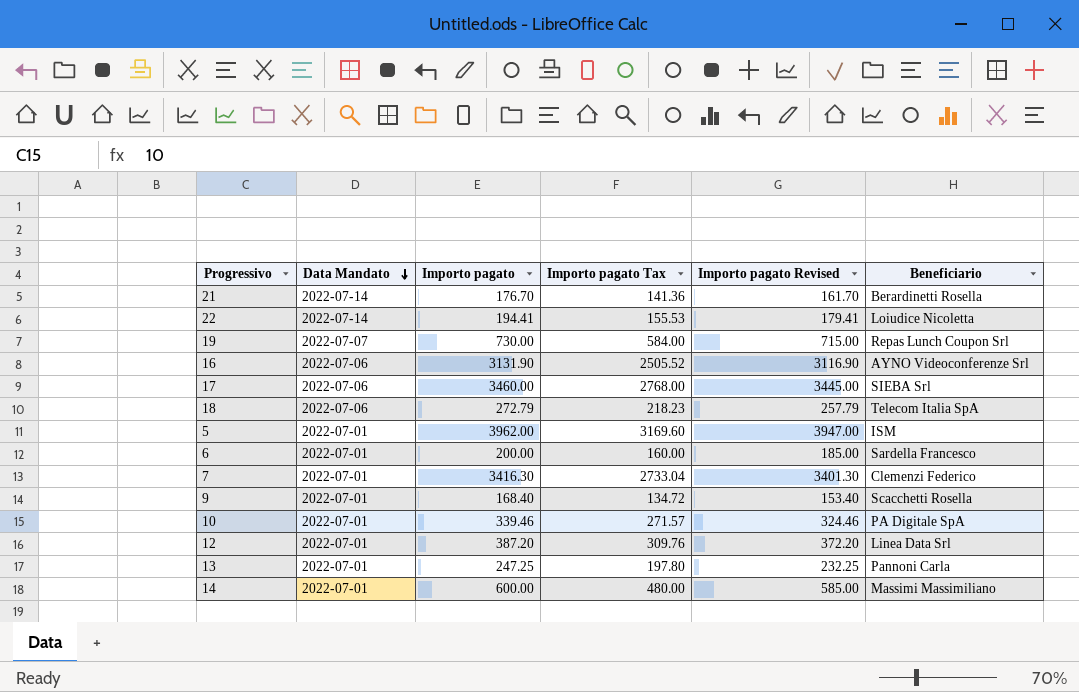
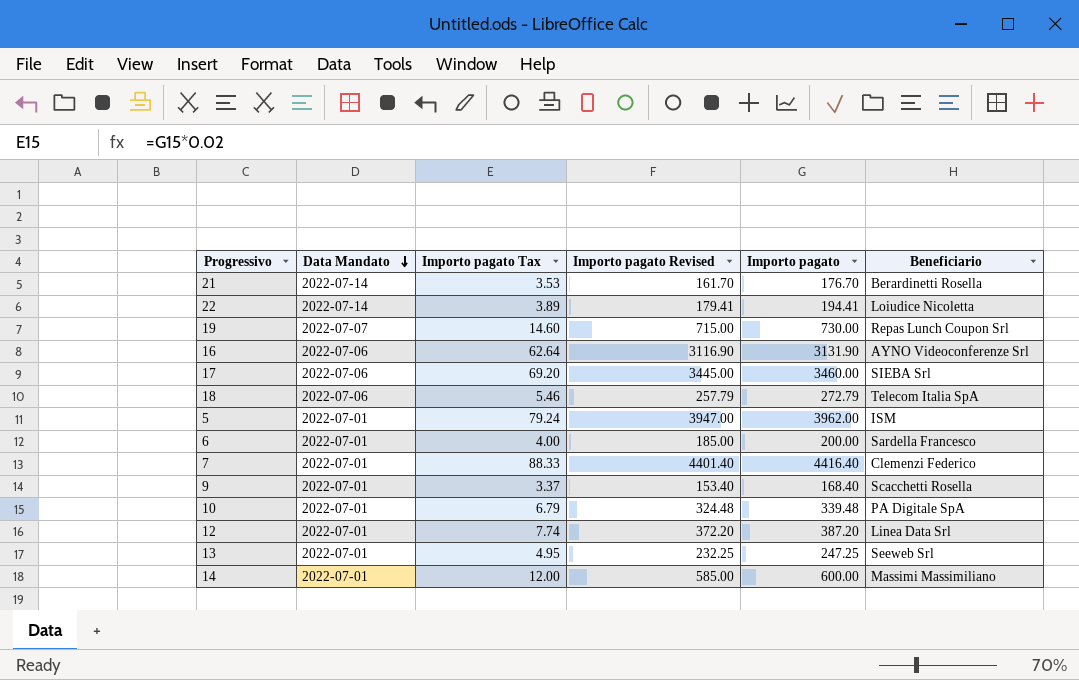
column Importo pagato Tax | formula: [Importo pagato] * 0.8 -> [Importo pagato] * 0.02
column Importo pagato | position: 3 -> 5
7 | Importo pagato Revised: 3401.30 -> 4401.40
7 | Importo pagato: 3416.30 -> 4416.40
10 | Importo pagato Revised: 324.46 -> 324.48
10 | Importo pagato: 339.46 -> 339.48
13 | Beneficiario: Pannoni Carla -> Seeweb Srl

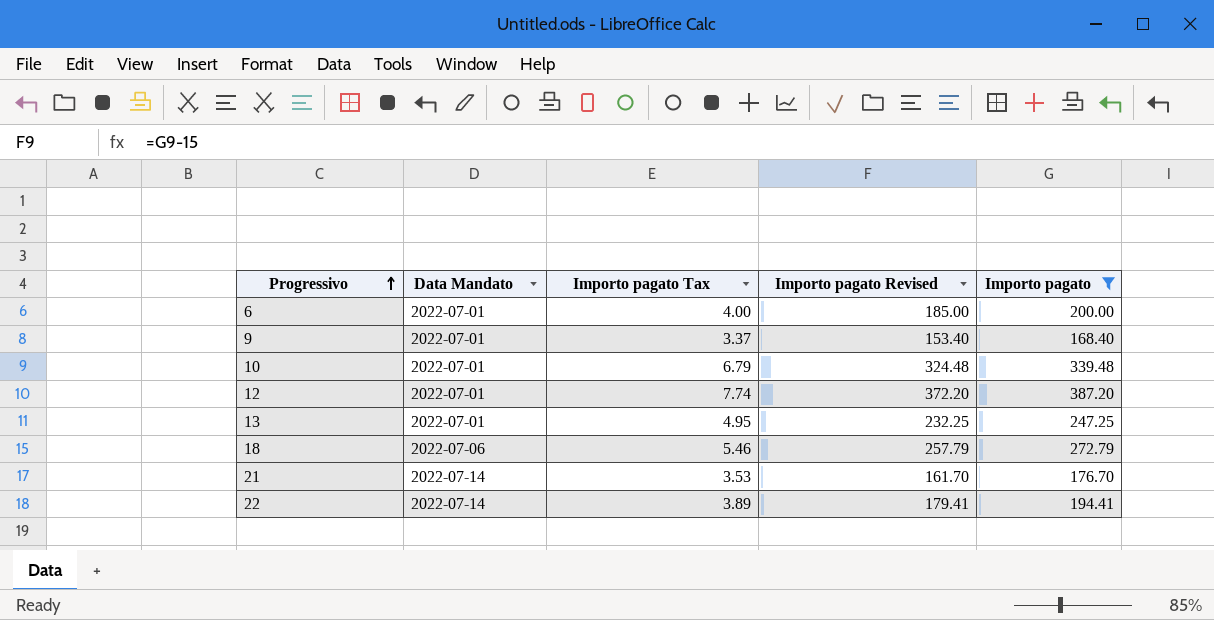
filter: none -> Importo pagato <= 387.20
row order: Data Mandato descending -> Progressivo ascending
column Beneficiario | position: 6 -> none

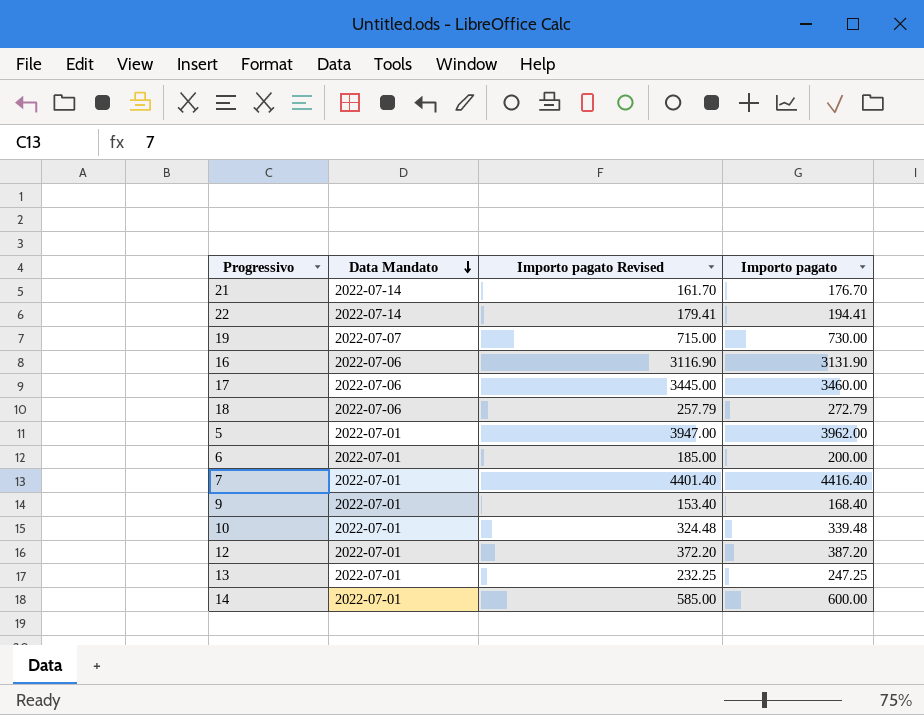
filter: Importo pagato <= 387.20 -> none
row order: Progressivo ascending -> Data Mandato descending
column Importo pagato Tax | formula: [Importo pagato] * 0.02 -> none

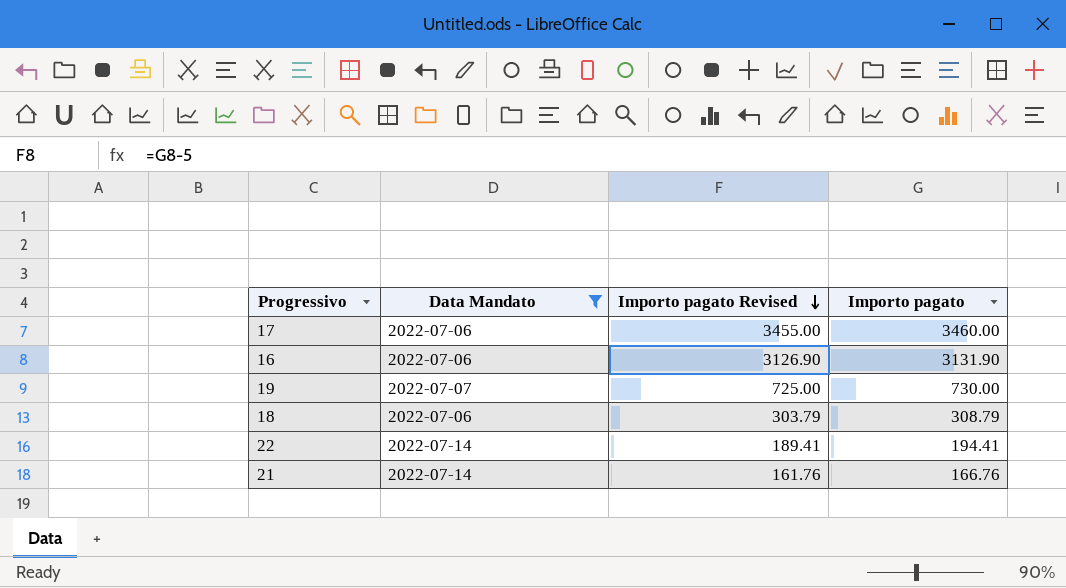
filter: none -> Data Mandato != 2022-07-01
row order: Data Mandato descending -> Importo pagato Revised descending
column Importo pagato Revised | formula: [Importo pagato] - 15 -> [Importo pagato] - 5
18 | Importo pagato: 272.79 -> 308.79
21 | Importo pagato: 176.70 -> 166.76

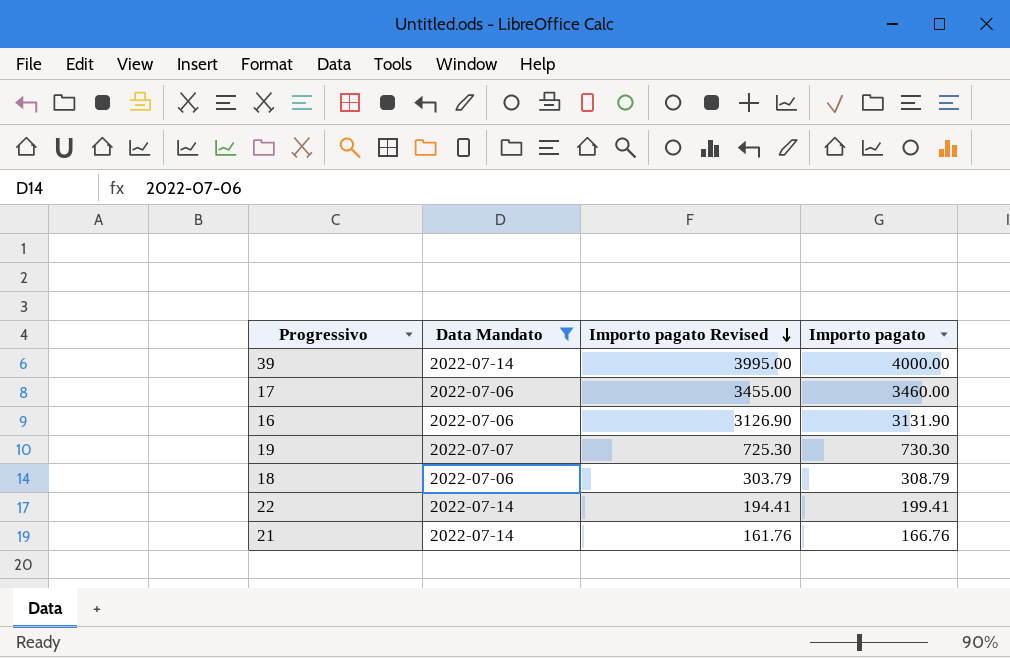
row 39: none -> 2022-07-14 | 3995.00 | 4000.00
19 | Importo pagato Revised: 725.00 -> 725.30
19 | Importo pagato: 730.00 -> 730.30
22 | Importo pagato Revised: 189.41 -> 194.41
22 | Importo pagato: 194.41 -> 199.41

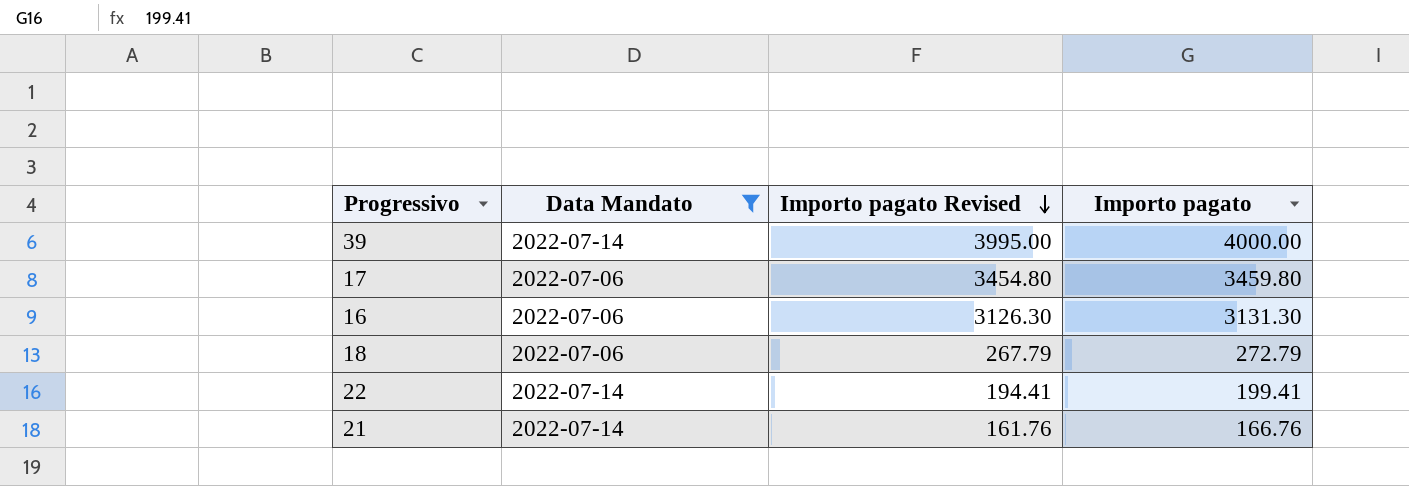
row 19: 2022-07-07 | 725.30 | 730.30 -> none
17 | Importo pagato Revised: 3455.00 -> 3454.80
17 | Importo pagato: 3460.00 -> 3459.80
16 | Importo pagato Revised: 3126.90 -> 3126.30
16 | Importo pagato: 3131.90 -> 3131.30
18 | Importo pagato Revised: 303.79 -> 267.79
18 | Importo pagato: 308.79 -> 272.79

